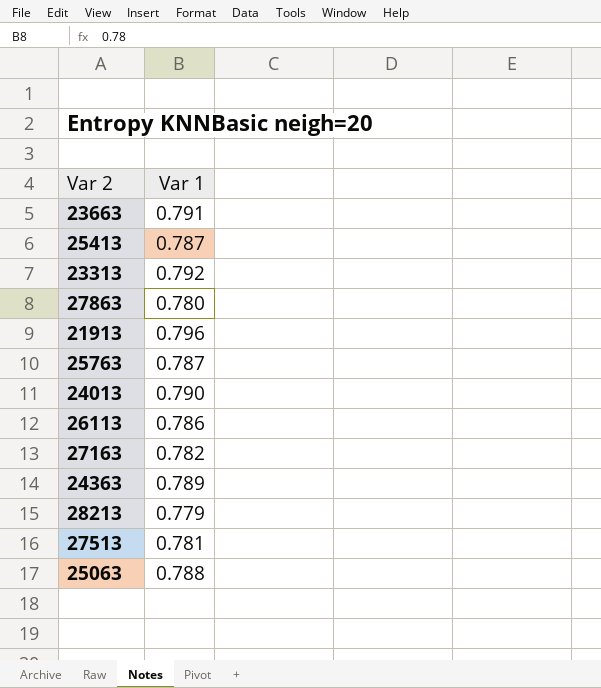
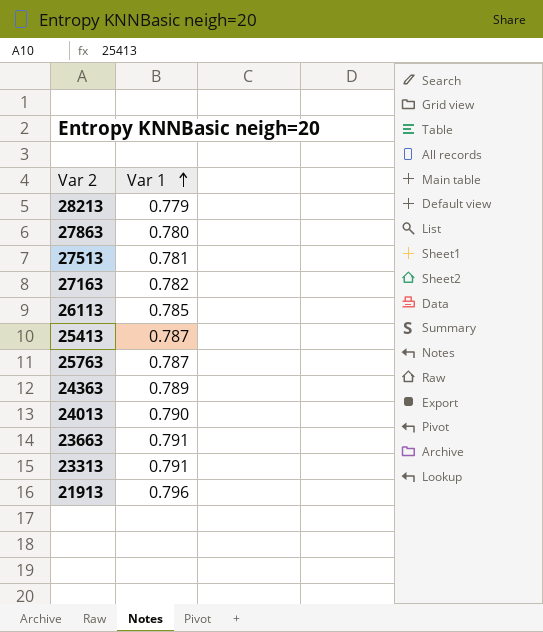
row order: none -> Var 1 ascending
row 25063: 0.788 -> none
26113 | Var 1: 0.786 -> 0.785
23313 | Var 1: 0.792 -> 0.791

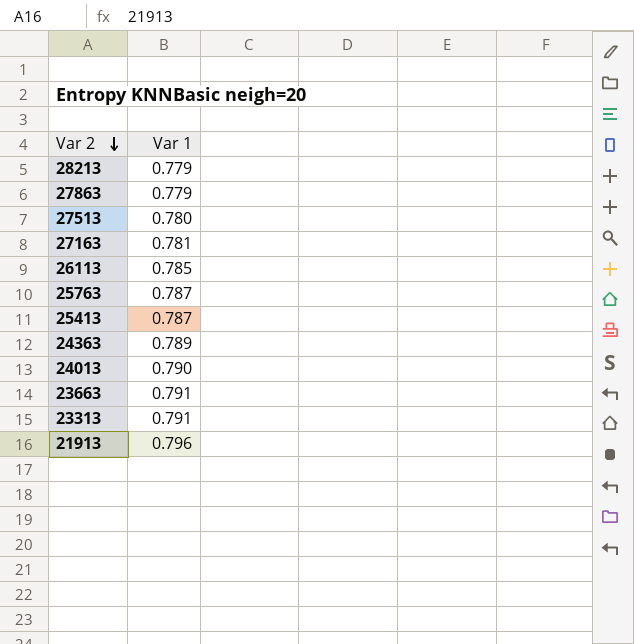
row order: Var 1 ascending -> Var 2 descending
27863 | Var 1: 0.780 -> 0.779
27513 | Var 1: 0.781 -> 0.780
27163 | Var 1: 0.782 -> 0.781

